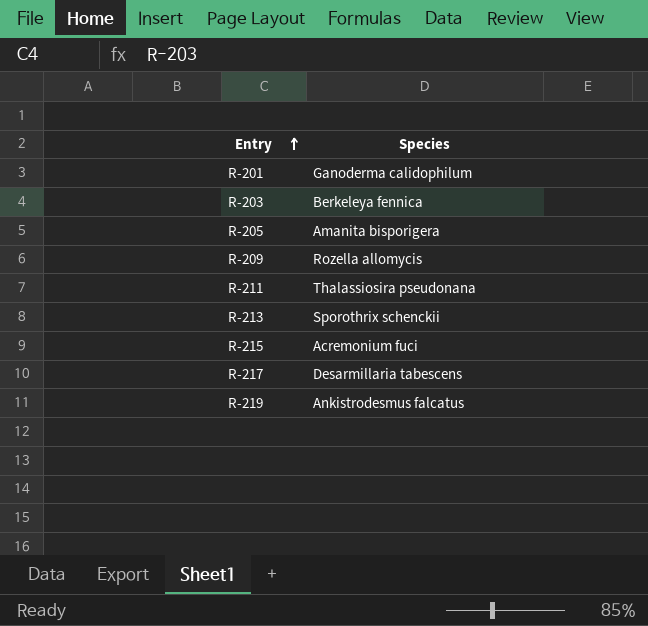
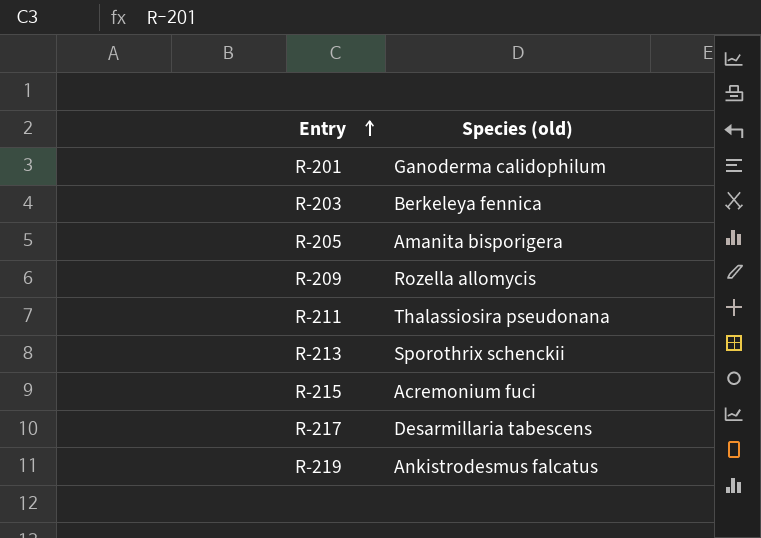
column name: Species -> Species (old)

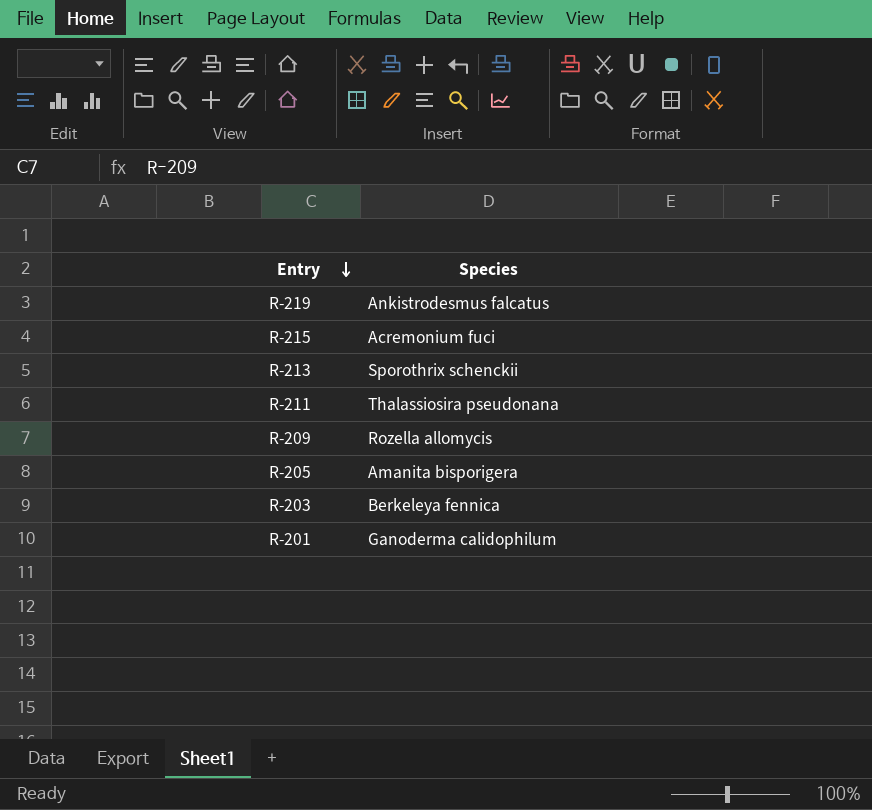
row order: Entry ascending -> Entry descending
column name: Species (old) -> Species
row R-217: Desarmillaria tabescens -> none

